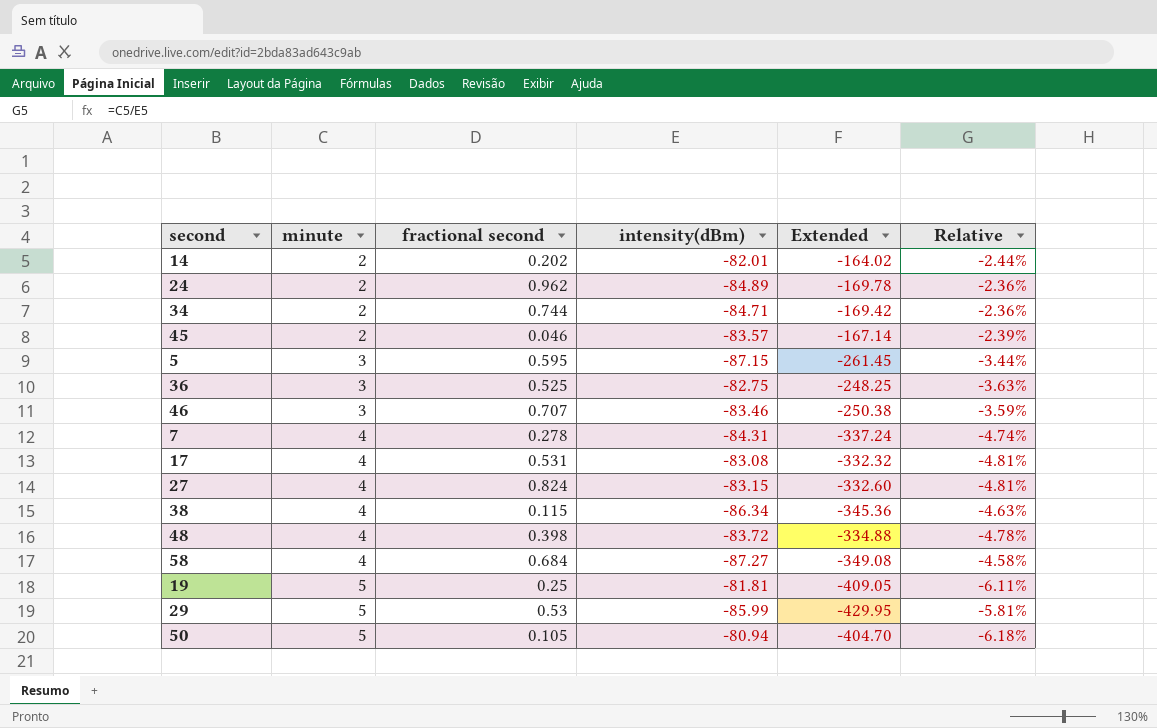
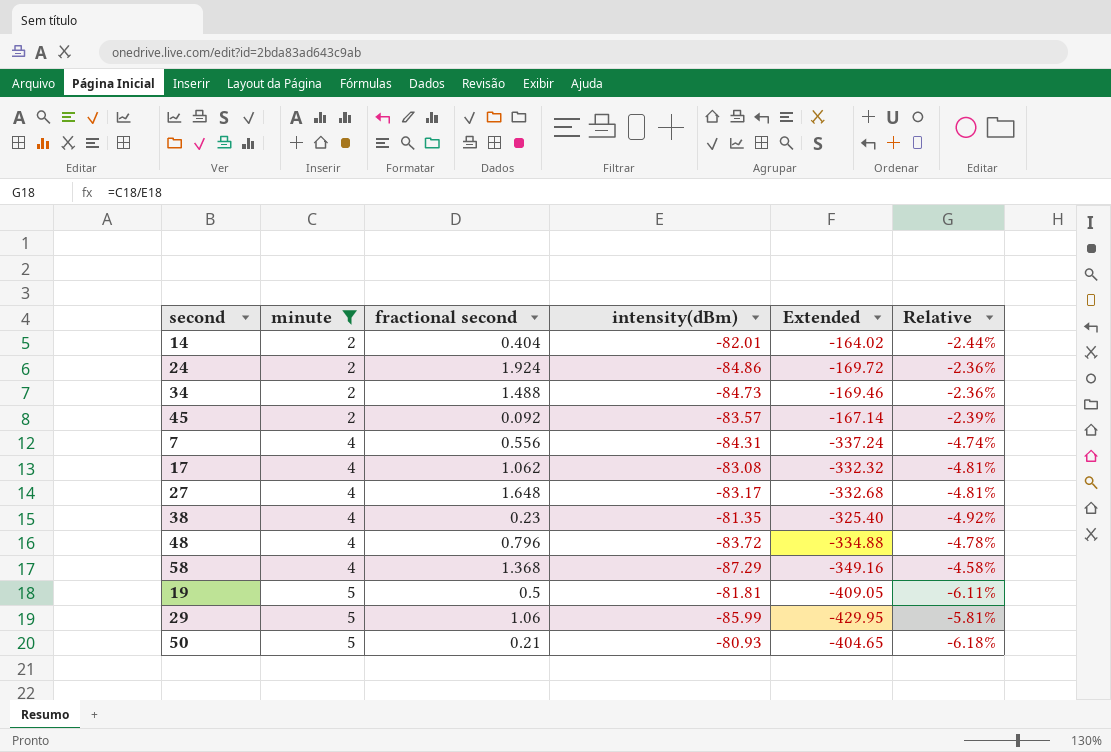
filter: none -> minute != 3
14 | fractional second: 0.202 -> 0.404
24 | fractional second: 0.962 -> 1.924
24 | intensity(dBm): -84.89 -> -84.86
24 | Extended: -169.78 -> -169.72
34 | fractional second: 0.744 -> 1.488
34 | intensity(dBm): -84.71 -> -84.73
34 | Extended: -169.42 -> -169.46
45 | fractional second: 0.046 -> 0.092
7 | fractional second: 0.278 -> 0.556
17 | fractional second: 0.531 -> 1.062
27 | fractional second: 0.824 -> 1.648
27 | intensity(dBm): -83.15 -> -83.17
27 | Extended: -332.60 -> -332.68
38 | fractional second: 0.115 -> 0.23
38 | intensity(dBm): -86.34 -> -81.35
38 | Extended: -345.36 -> -325.40
38 | Relative: -4.63% -> -4.92%
48 | fractional second: 0.398 -> 0.796
58 | fractional second: 0.684 -> 1.368
58 | intensity(dBm): -87.27 -> -87.29
58 | Extended: -349.08 -> -349.16
19 | fractional second: 0.25 -> 0.5
29 | fractional second: 0.53 -> 1.06
50 | fractional second: 0.105 -> 0.21
50 | intensity(dBm): -80.94 -> -80.93
50 | Extended: -404.70 -> -404.65

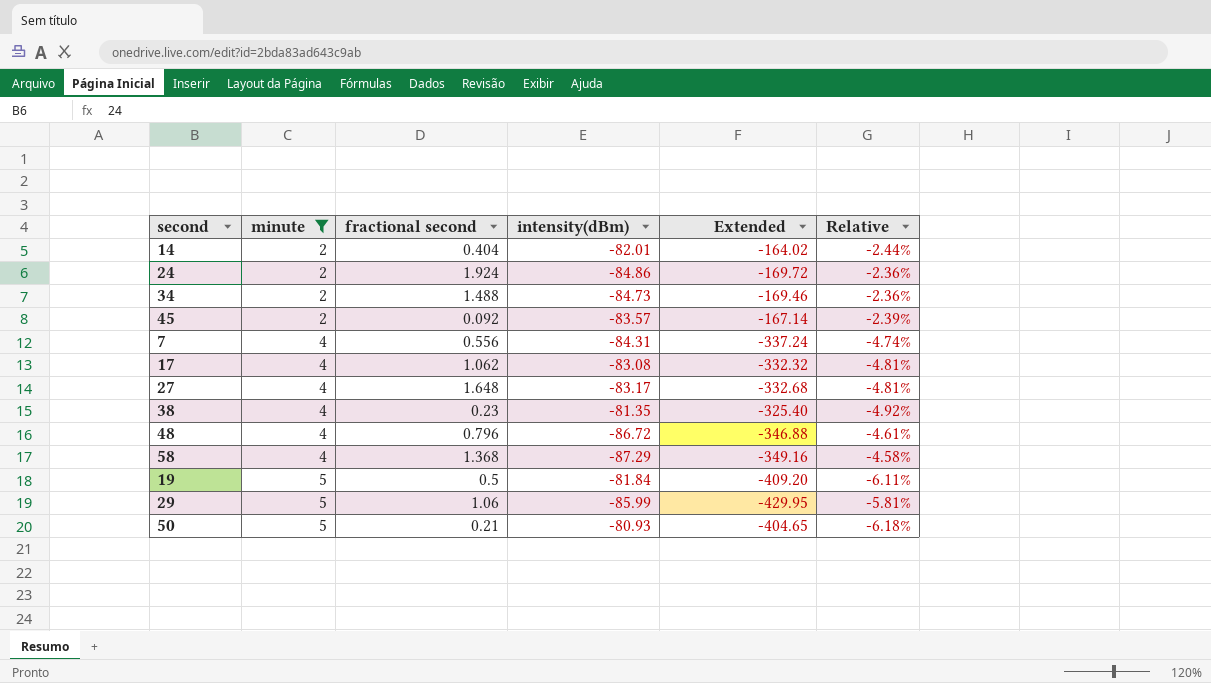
48 | intensity(dBm): -83.72 -> -86.72
48 | Extended: -334.88 -> -346.88
48 | Relative: -4.78% -> -4.61%
19 | intensity(dBm): -81.81 -> -81.84
19 | Extended: -409.05 -> -409.20

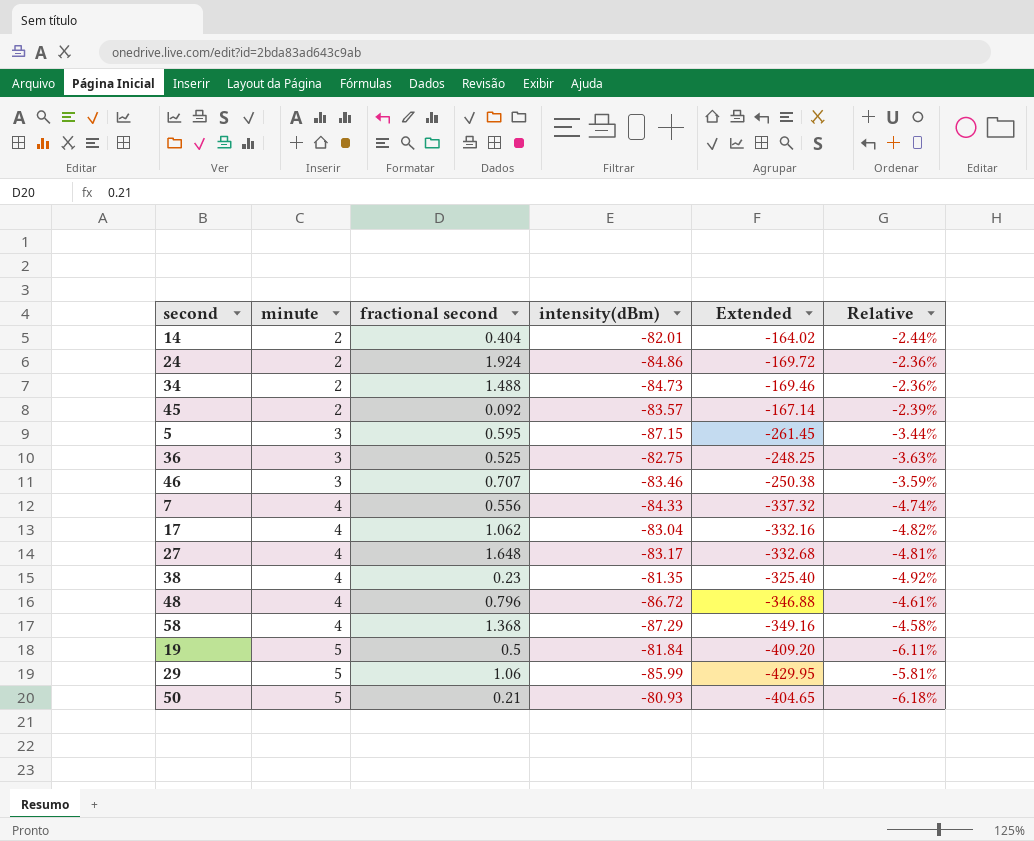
filter: minute != 3 -> none
7 | intensity(dBm): -84.31 -> -84.33
7 | Extended: -337.24 -> -337.32
17 | intensity(dBm): -83.08 -> -83.04
17 | Extended: -332.32 -> -332.16
17 | Relative: -4.81% -> -4.82%

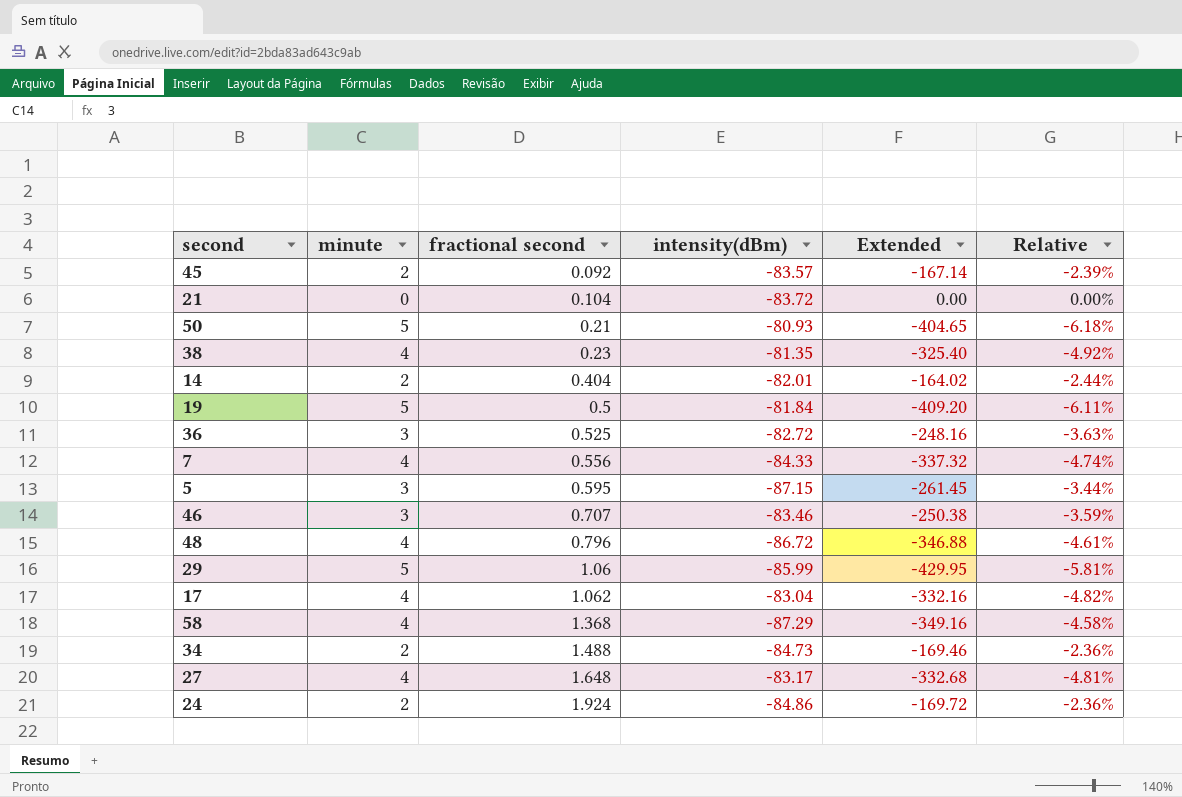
row order: minute ascending -> fractional second ascending
row 21: none -> 0 | 0.104 | -83.72 | 0.00 | 0.00%
36 | intensity(dBm): -82.75 -> -82.72
36 | Extended: -248.25 -> -248.16

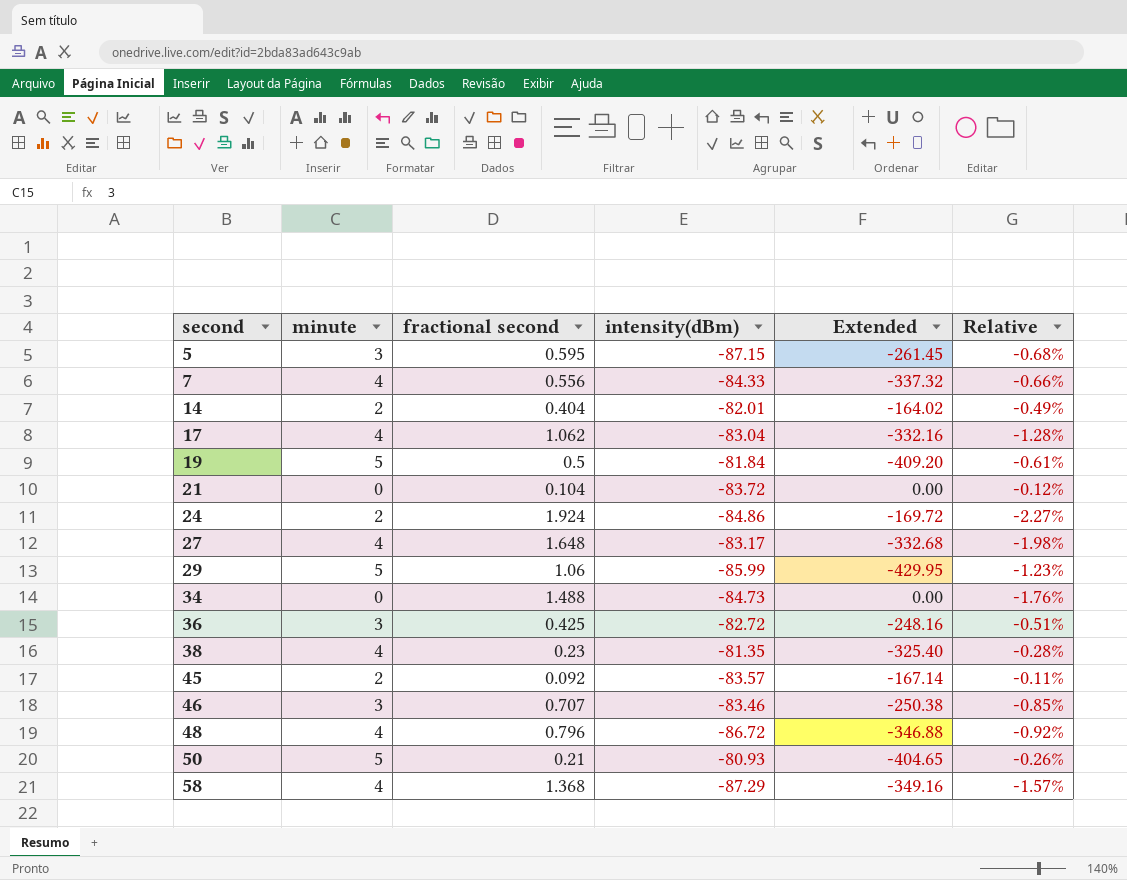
row order: fractional second ascending -> second ascending
column Relative | formula: [minute] / [intensity(dBm)] -> [fractional second] / [intensity(dBm)]
34 | minute: 2 -> 0
34 | Extended: -169.46 -> 0.00
36 | fractional second: 0.525 -> 0.425

